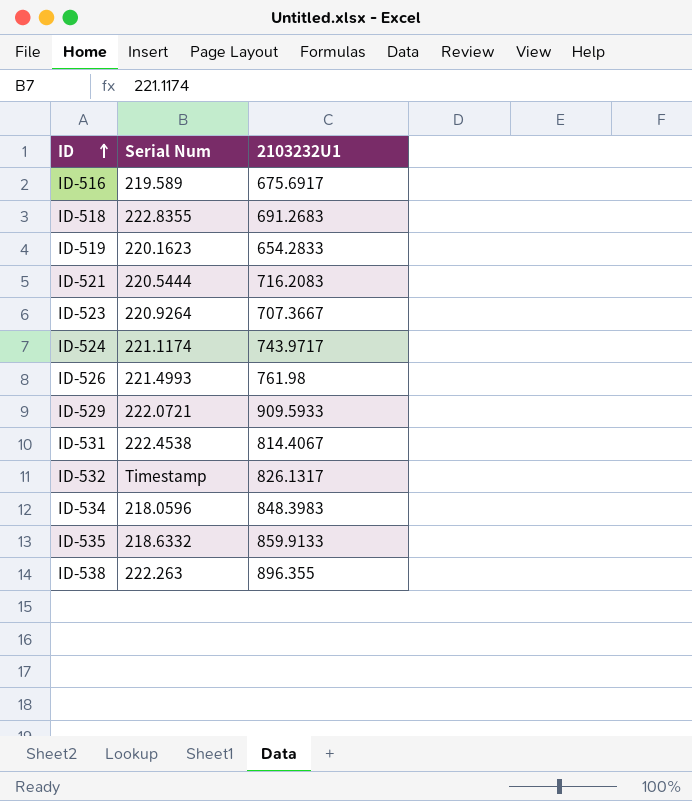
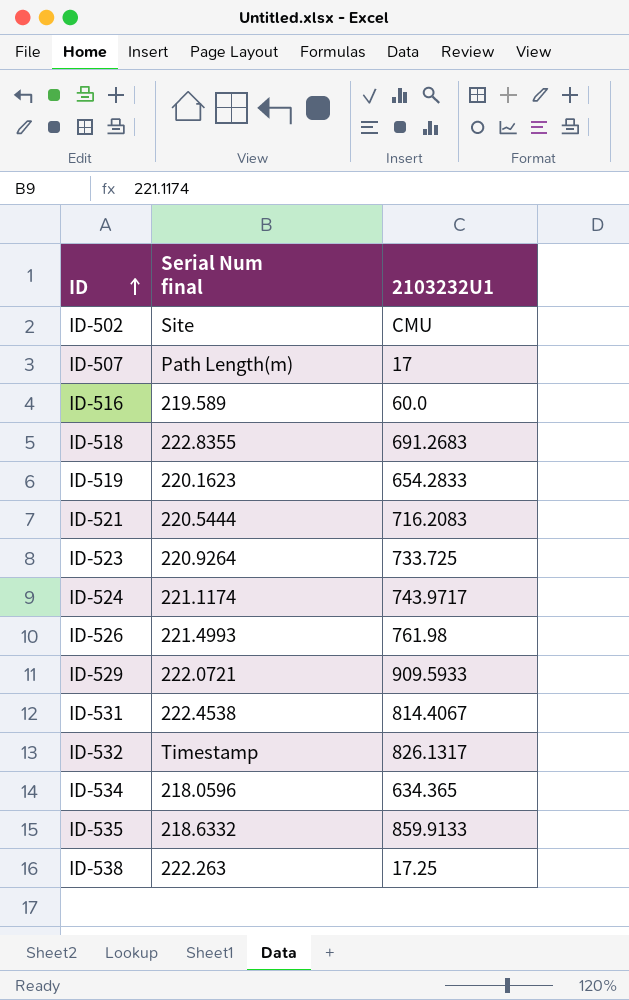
column name: Serial Num -> Serial Num final
row ID-502: none -> Site | CMU
row ID-507: none -> Path Length(m) | 17
ID-516 | 2103232U1: 675.6917 -> 60.0
ID-523 | 2103232U1: 707.3667 -> 733.725
ID-534 | 2103232U1: 848.3983 -> 634.365
ID-538 | 2103232U1: 896.355 -> 17.25

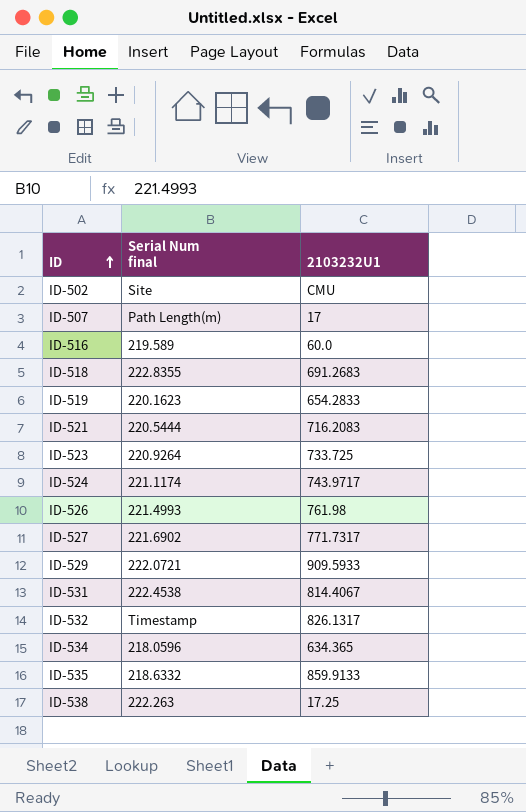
row ID-527: none -> 221.6902 | 771.7317

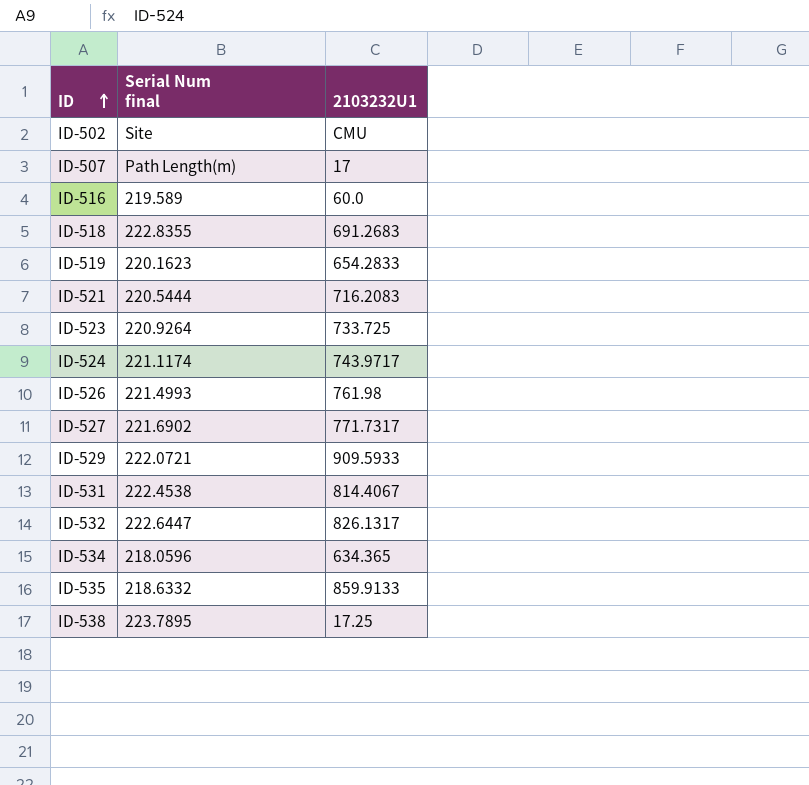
ID-532 | Serial Num final: Timestamp -> 222.6447
ID-538 | Serial Num final: 222.263 -> 223.7895

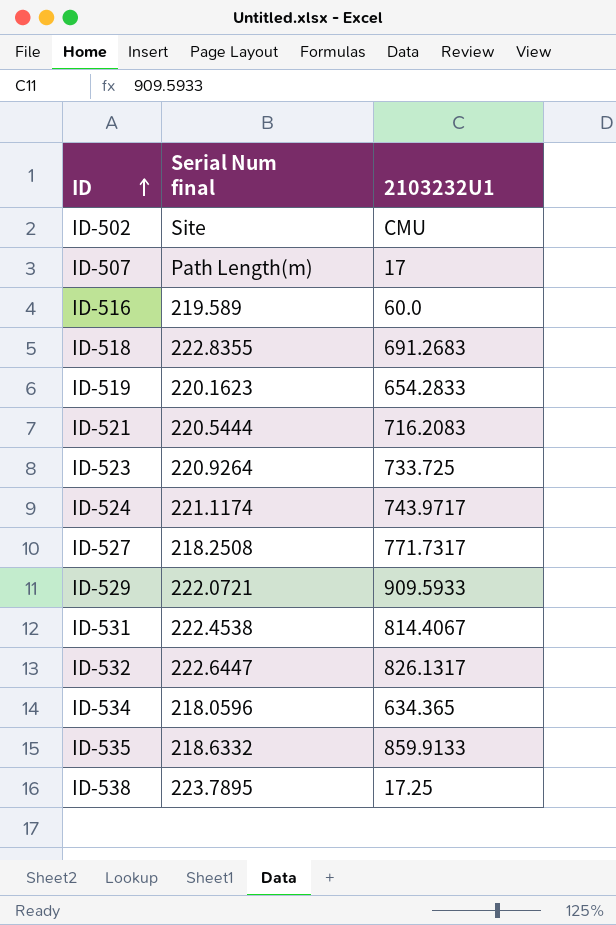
row ID-526: 221.4993 | 761.98 -> none
ID-527 | Serial Num final: 221.6902 -> 218.2508

